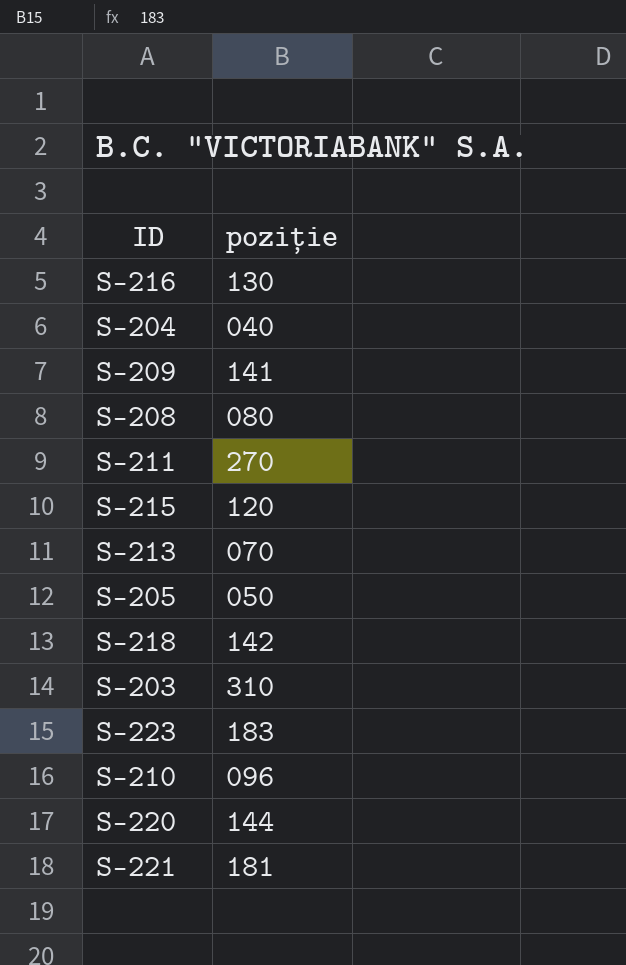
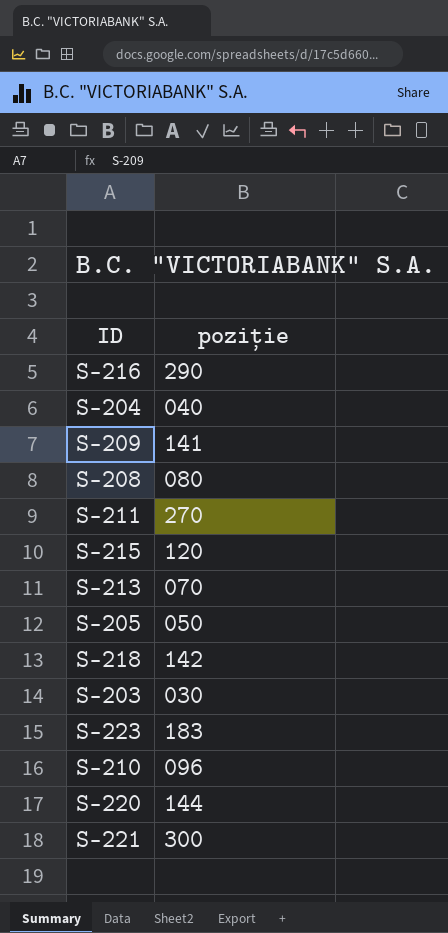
S-216 | poziție: 130 -> 290
S-203 | poziție: 310 -> 030
S-221 | poziție: 181 -> 300

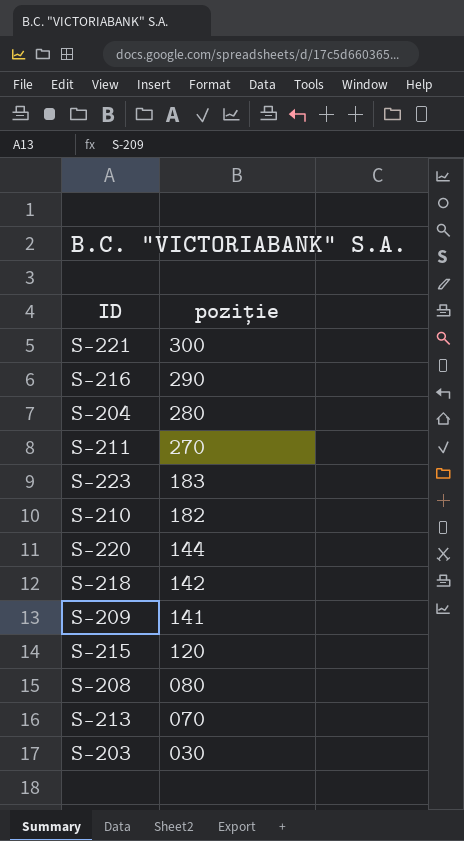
row order: none -> poziție descending
row S-205: 050 -> none
S-204 | poziție: 040 -> 280
S-210 | poziție: 096 -> 182

